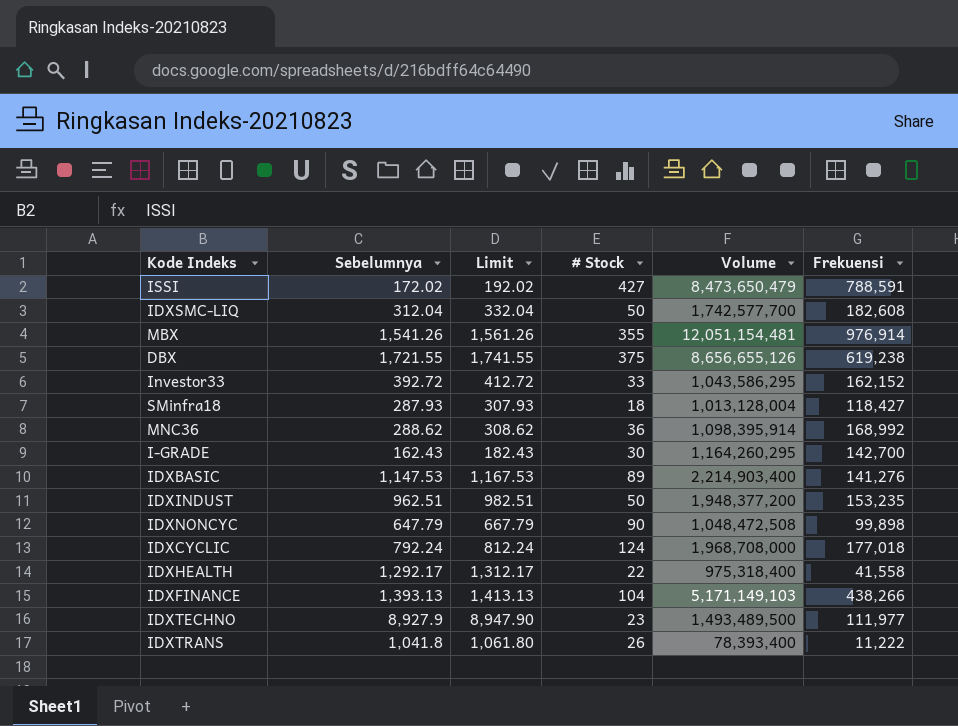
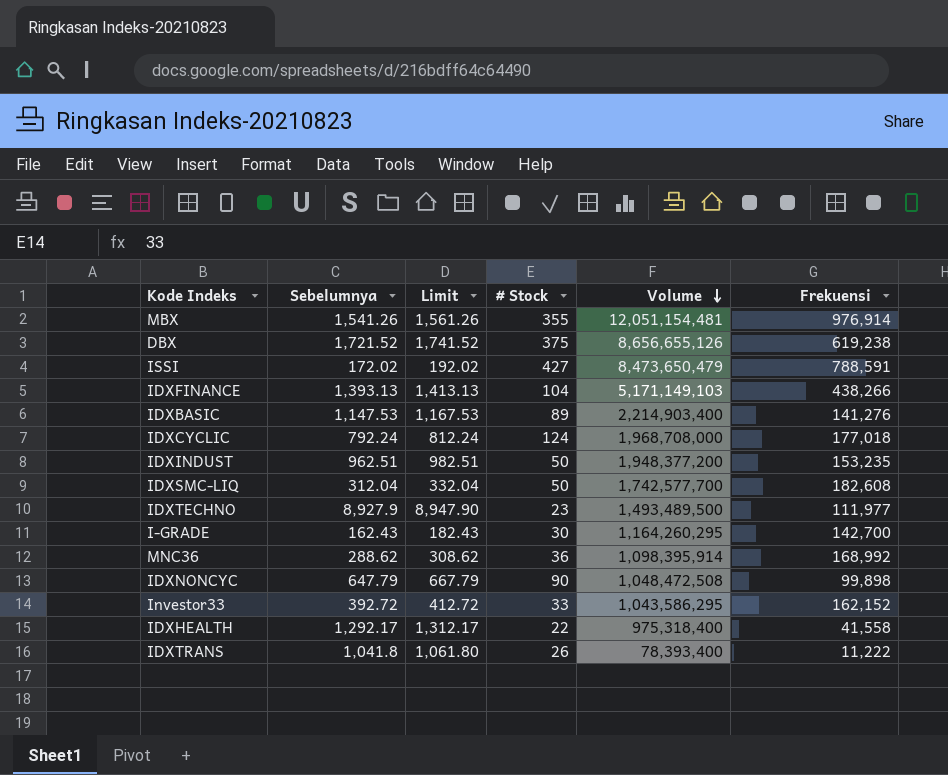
row order: none -> Volume descending
row SMinfra18: 287.93 | 307.93 | 18 | 1,013,128,004 | 118,427 -> none
DBX | Sebelumnya: 1,721.55 -> 1,721.52
DBX | Limit: 1,741.55 -> 1,741.52

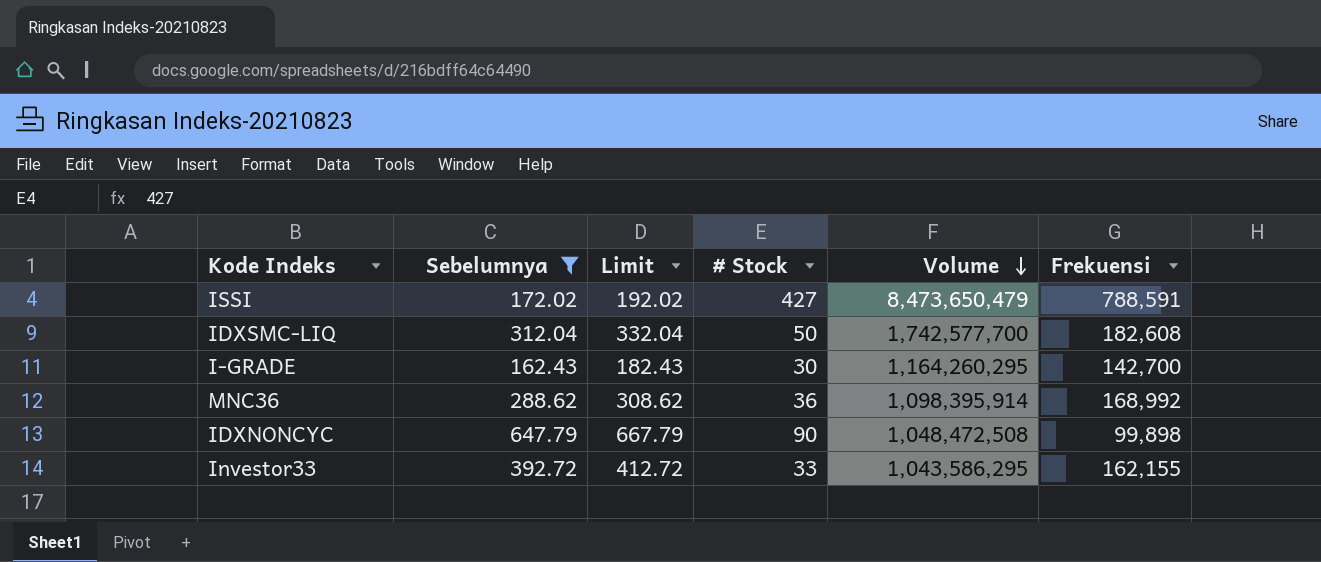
filter: none -> Sebelumnya <= 647.79
Investor33 | Frekuensi: 162,152 -> 162,155

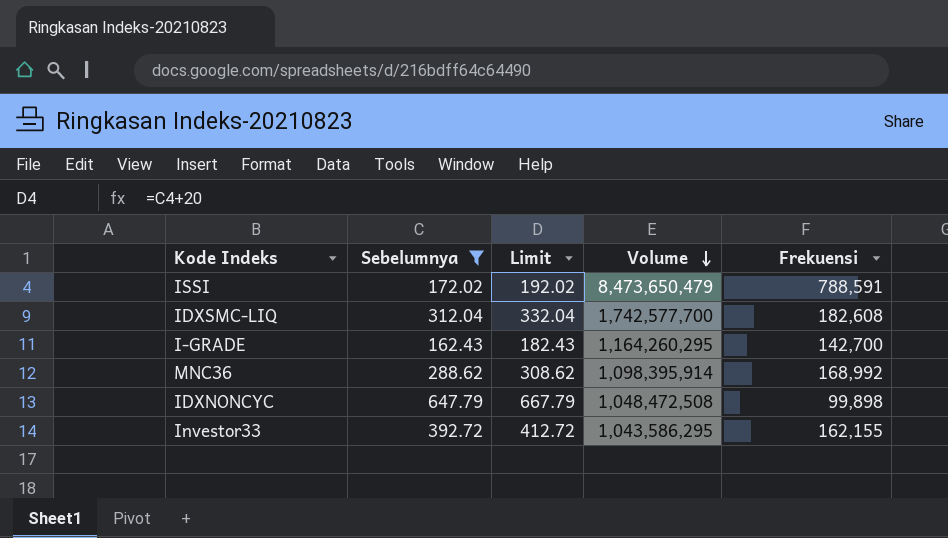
column # Stock | position: 4 -> none

